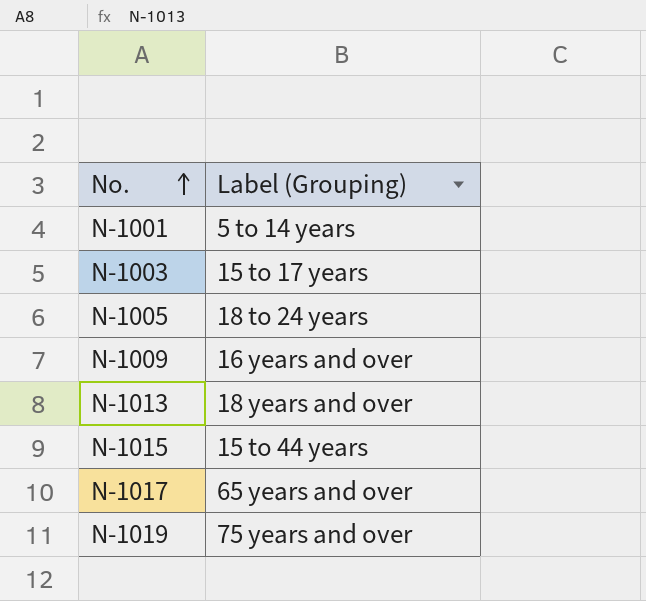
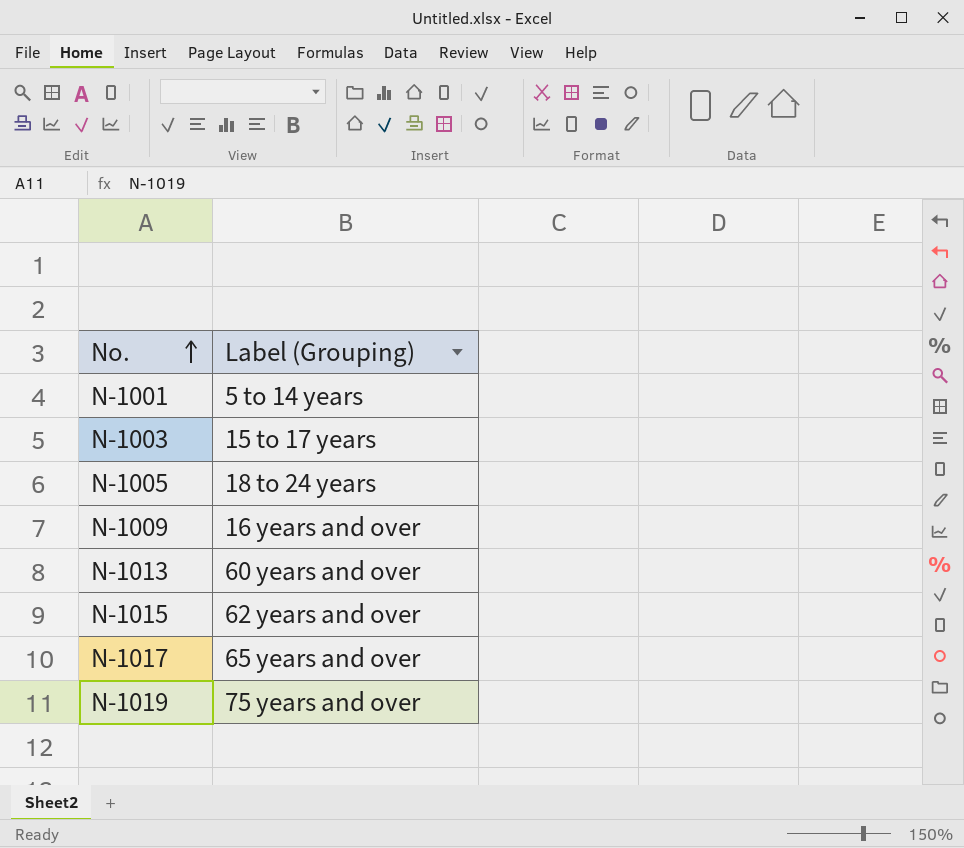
N-1013 | Label (Grouping): 18 years and over -> 60 years and over
N-1015 | Label (Grouping): 15 to 44 years -> 62 years and over

